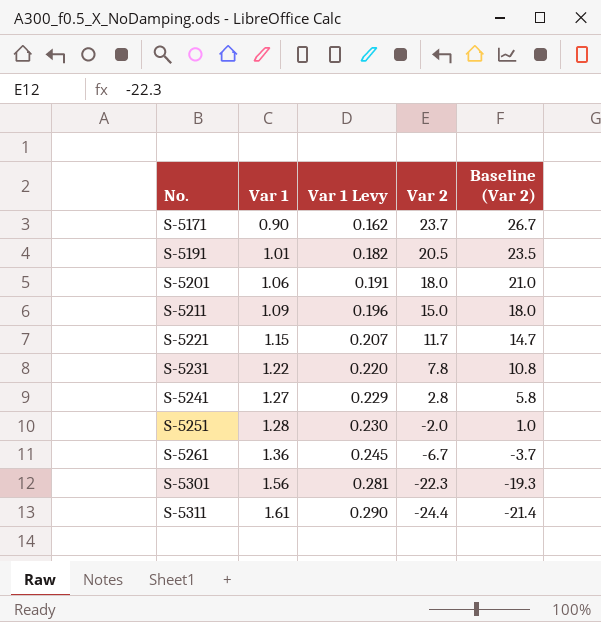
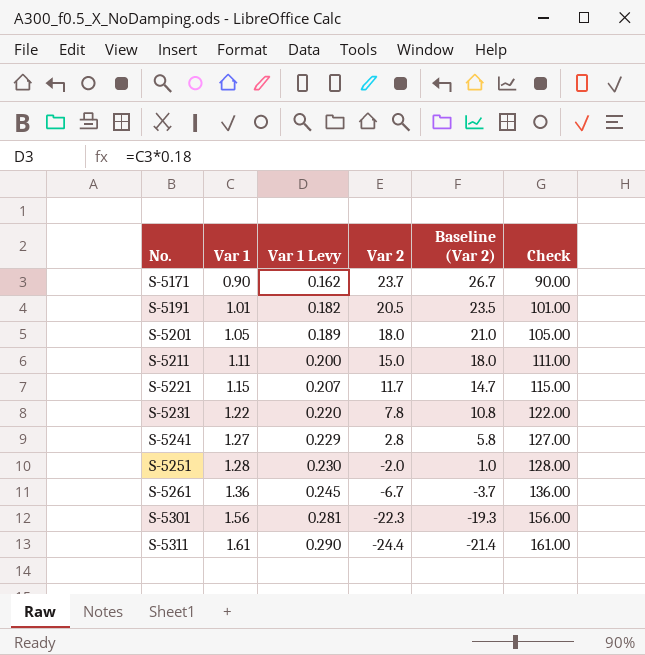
column Check | formula: none -> [Var 1] * 100
S-5201 | Var 1: 1.06 -> 1.05
S-5201 | Var 1 Levy: 0.191 -> 0.189
S-5211 | Var 1: 1.09 -> 1.11
S-5211 | Var 1 Levy: 0.196 -> 0.200

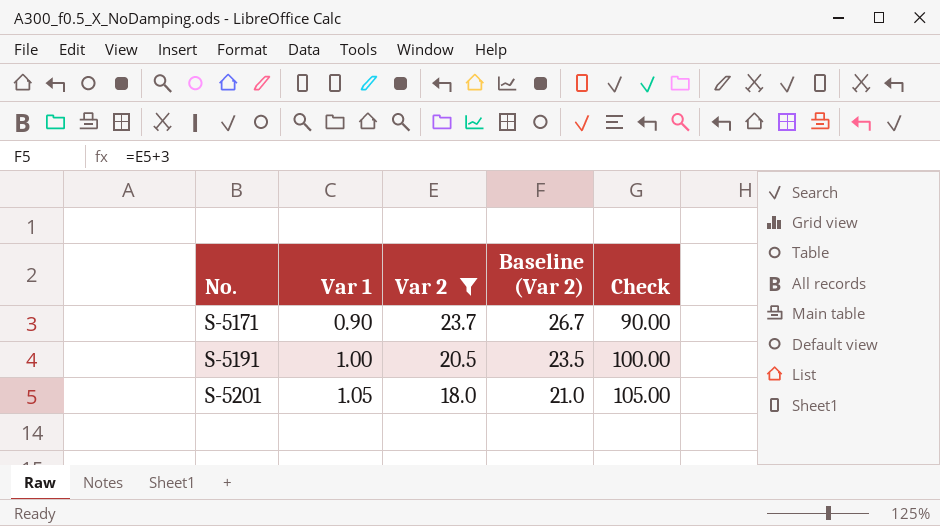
filter: none -> Var 2 >= 18.0
column Var 1 Levy | formula: [Var 1] * 0.18 -> none
S-5191 | Var 1: 1.01 -> 1.00
S-5191 | Check: 101.00 -> 100.00

